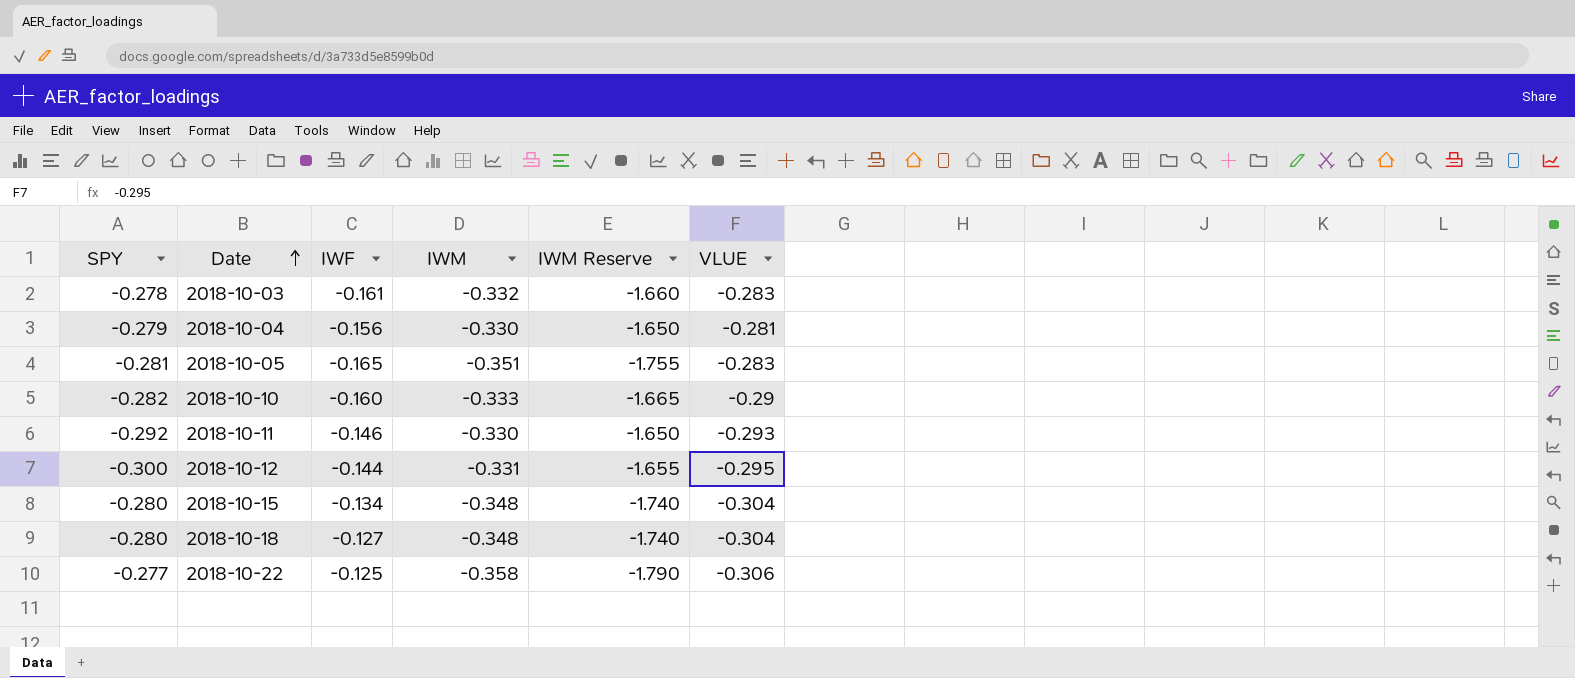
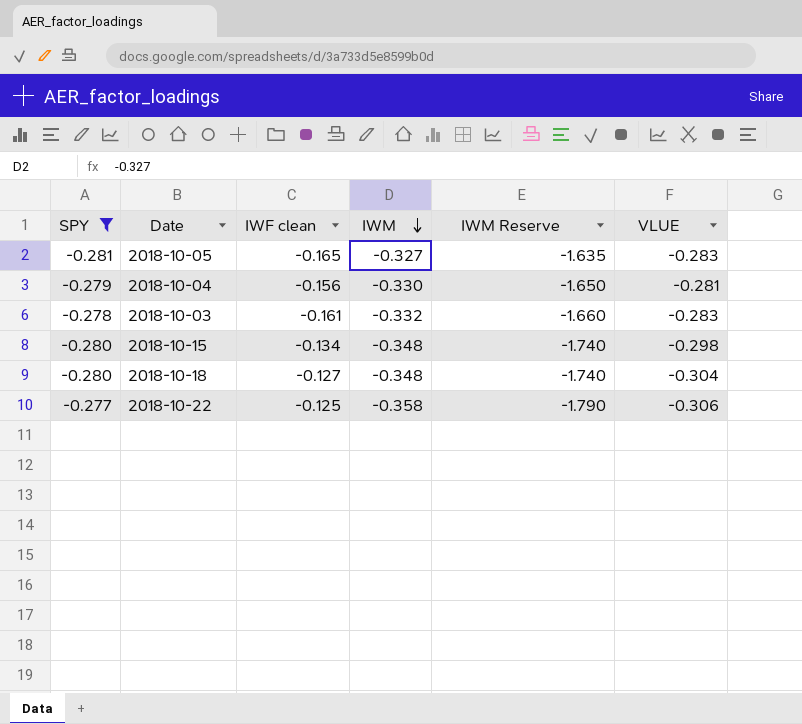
filter: none -> SPY >= -0.281
row order: Date ascending -> IWM descending
column name: IWF -> IWF clean
2018-10-05 | IWM: -0.351 -> -0.327
2018-10-05 | IWM Reserve: -1.755 -> -1.635
2018-10-15 | VLUE: -0.304 -> -0.298

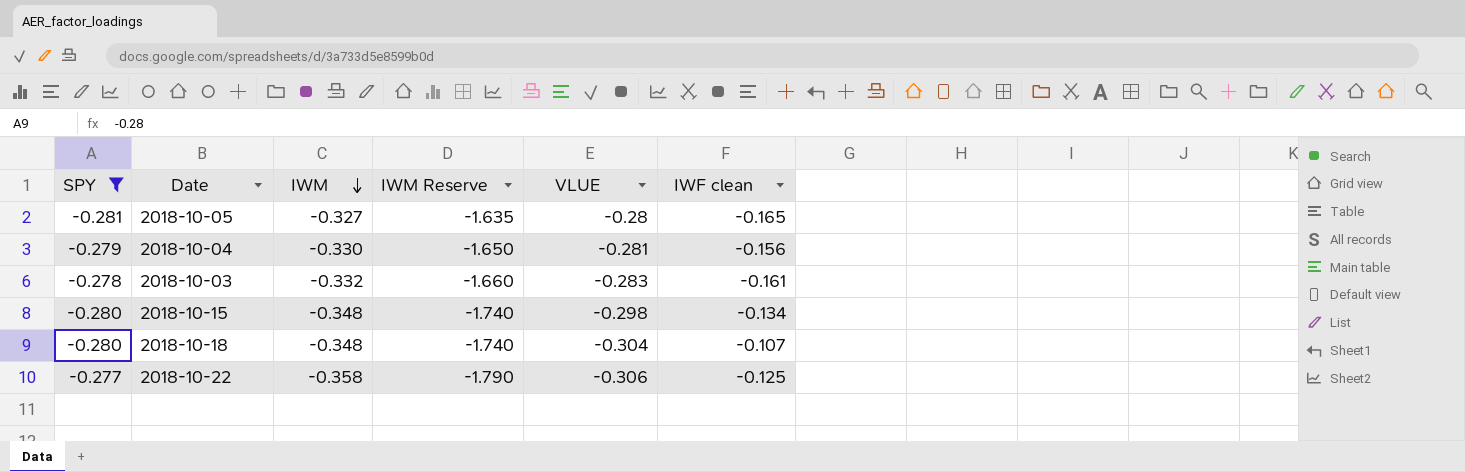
column IWF clean | position: 3 -> 6
2018-10-05 | VLUE: -0.283 -> -0.28
2018-10-18 | IWF clean: -0.127 -> -0.107

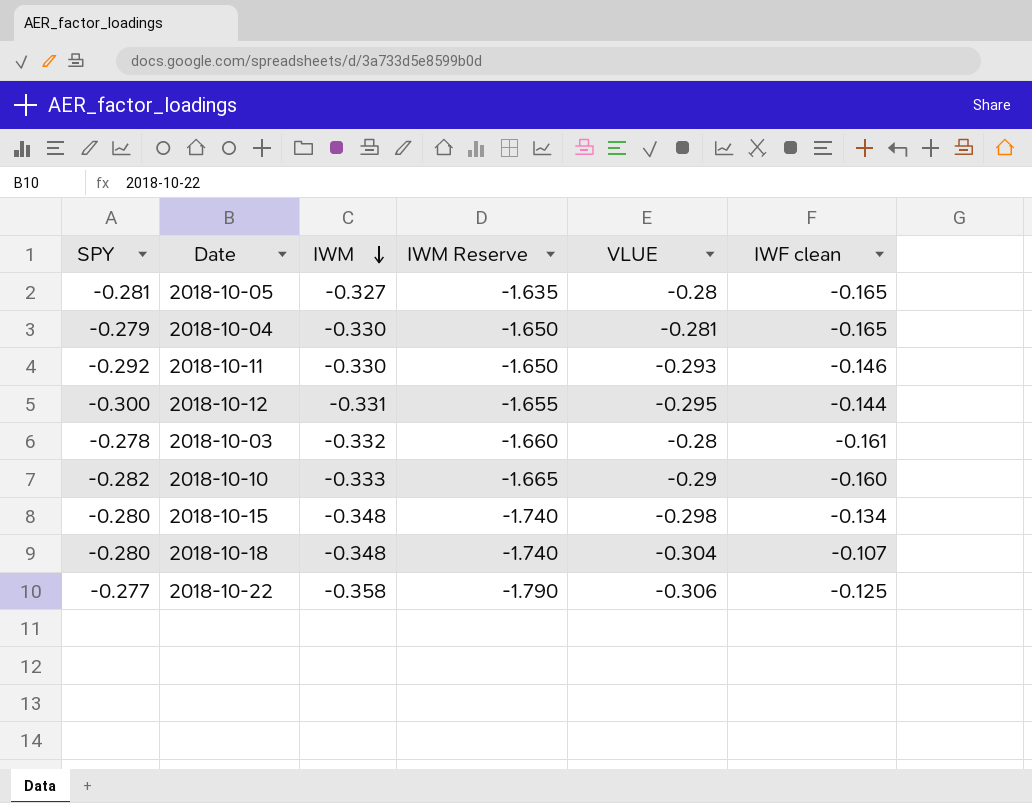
filter: SPY >= -0.281 -> none
2018-10-04 | IWF clean: -0.156 -> -0.165
2018-10-03 | VLUE: -0.283 -> -0.28

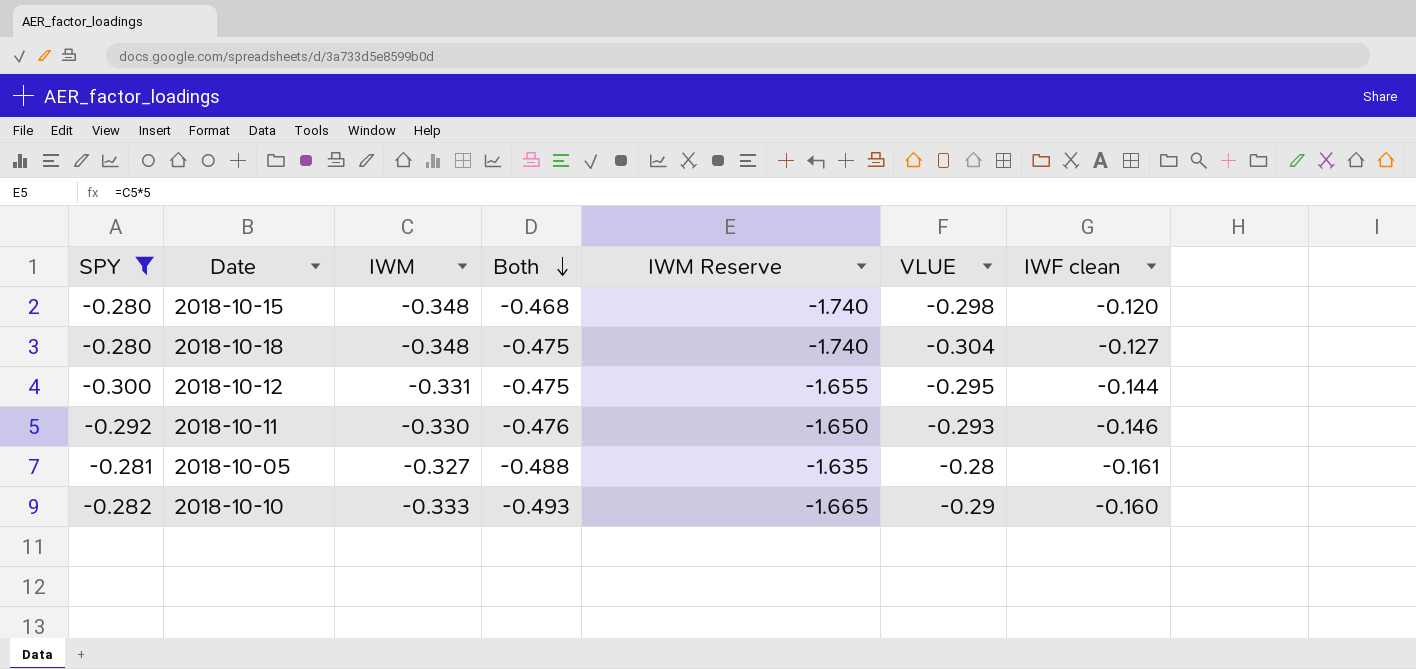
filter: none -> SPY <= -0.280
row order: IWM descending -> Both descending
column Both | formula: none -> [IWM] + [IWF clean]
2018-10-15 | IWF clean: -0.134 -> -0.120
2018-10-18 | IWF clean: -0.107 -> -0.127
2018-10-05 | IWF clean: -0.165 -> -0.161

